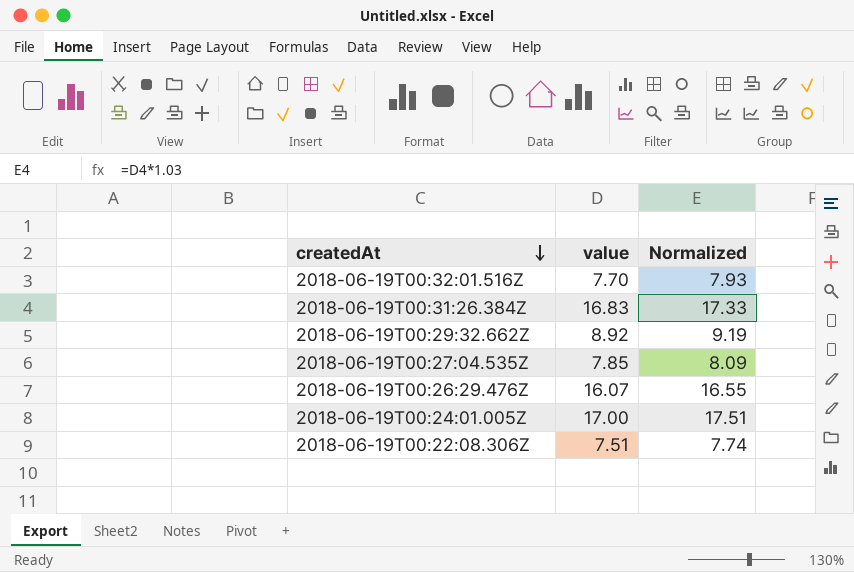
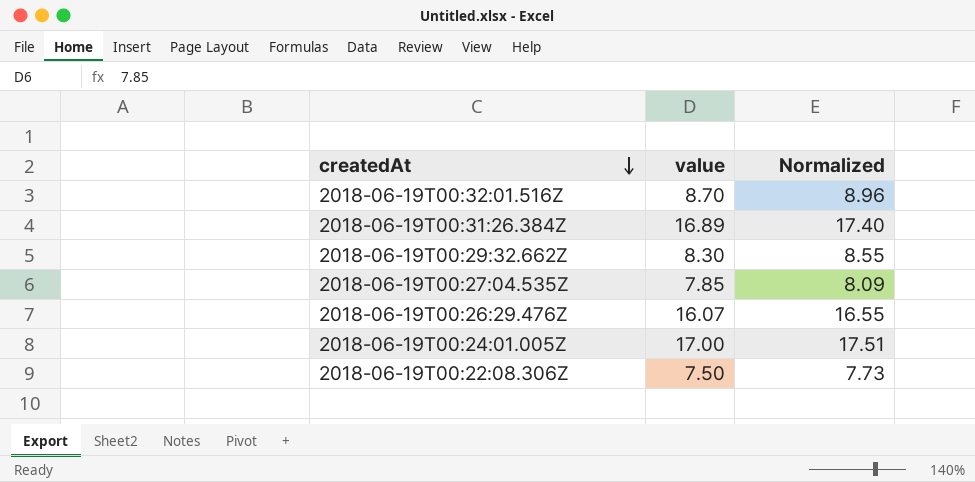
2018-06-19T00:32:01.516Z | value: 7.70 -> 8.70
2018-06-19T00:32:01.516Z | Normalized: 7.93 -> 8.96
2018-06-19T00:31:26.384Z | value: 16.83 -> 16.89
2018-06-19T00:31:26.384Z | Normalized: 17.33 -> 17.40
2018-06-19T00:29:32.662Z | value: 8.92 -> 8.30
2018-06-19T00:29:32.662Z | Normalized: 9.19 -> 8.55
2018-06-19T00:22:08.306Z | value: 7.51 -> 7.50
2018-06-19T00:22:08.306Z | Normalized: 7.74 -> 7.73

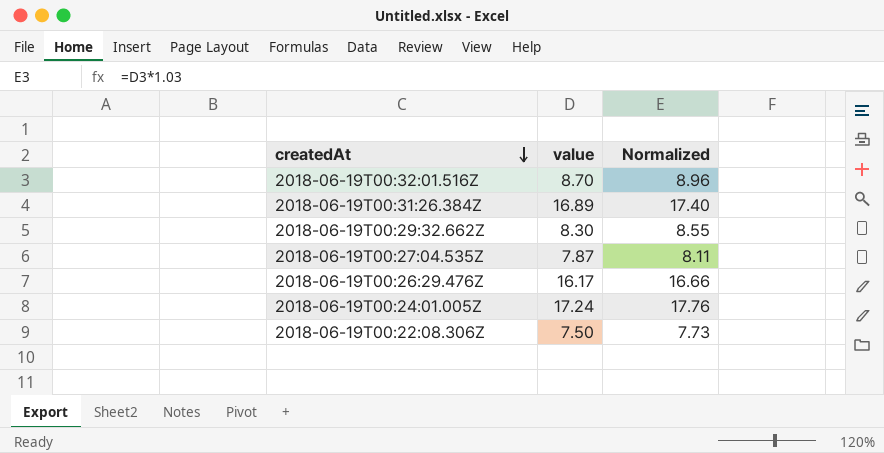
2018-06-19T00:27:04.535Z | value: 7.85 -> 7.87
2018-06-19T00:27:04.535Z | Normalized: 8.09 -> 8.11
2018-06-19T00:26:29.476Z | value: 16.07 -> 16.17
2018-06-19T00:26:29.476Z | Normalized: 16.55 -> 16.66
2018-06-19T00:24:01.005Z | value: 17.00 -> 17.24
2018-06-19T00:24:01.005Z | Normalized: 17.51 -> 17.76

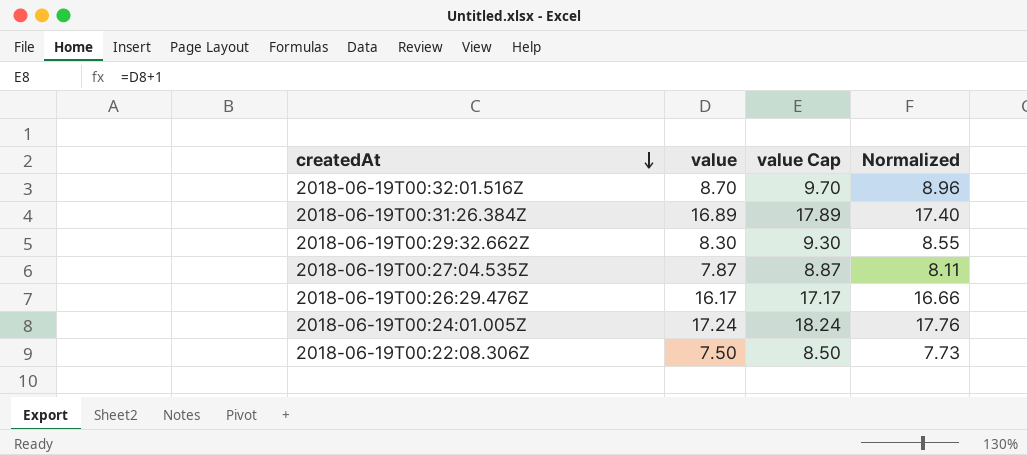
column value Cap | formula: none -> [value] + 1

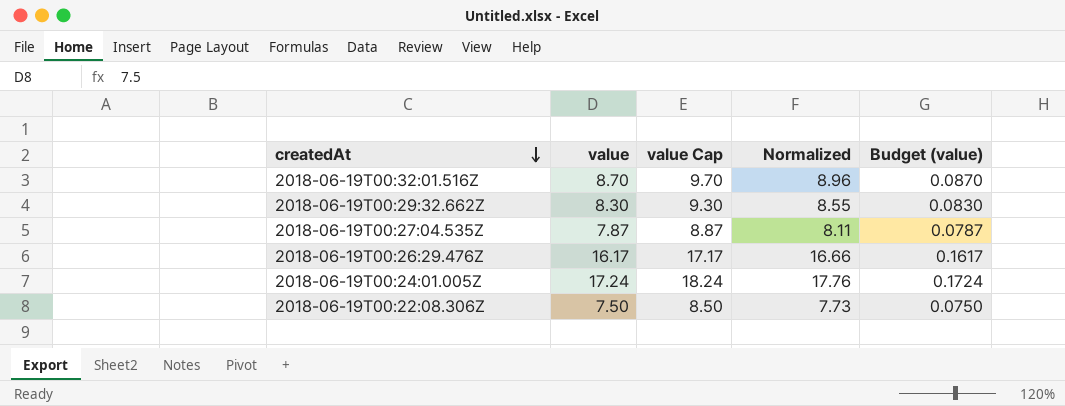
column Budget (value) | formula: none -> [value] * 0.01
row 2018-06-19T00:31:26.384Z: 16.89 | 17.89 | 17.40 -> none

